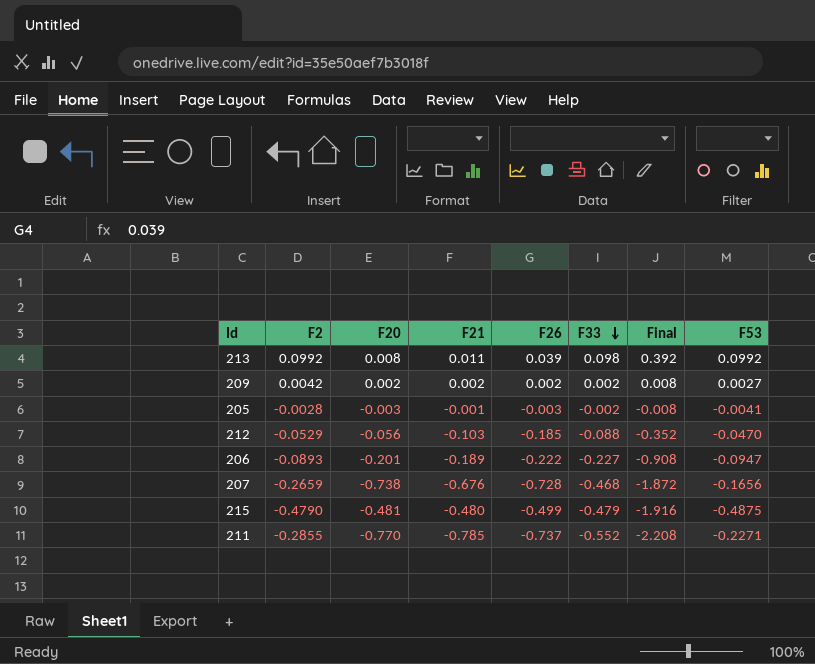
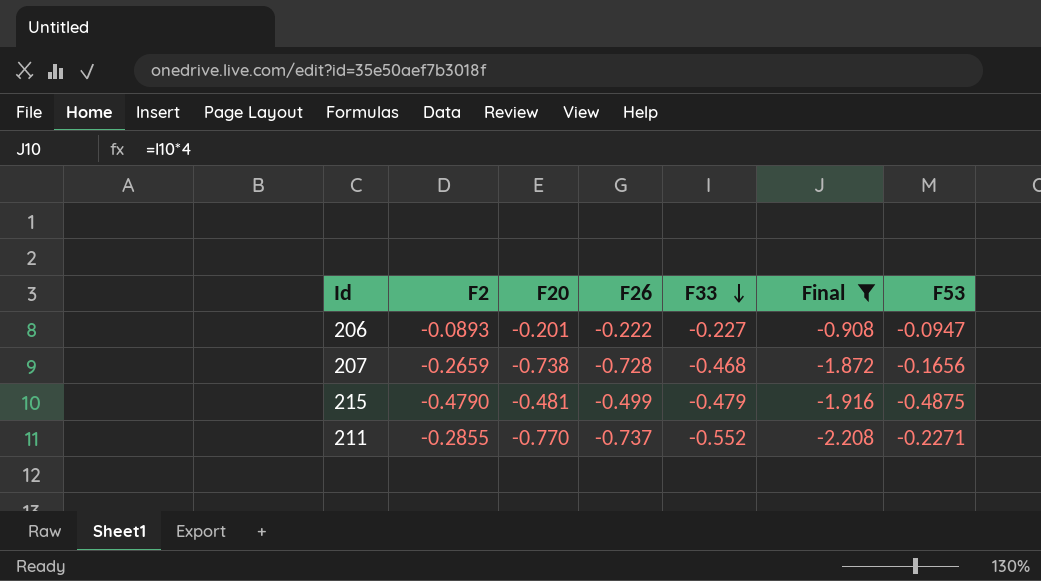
filter: none -> Final <= -0.908
column F21 | position: 4 -> none

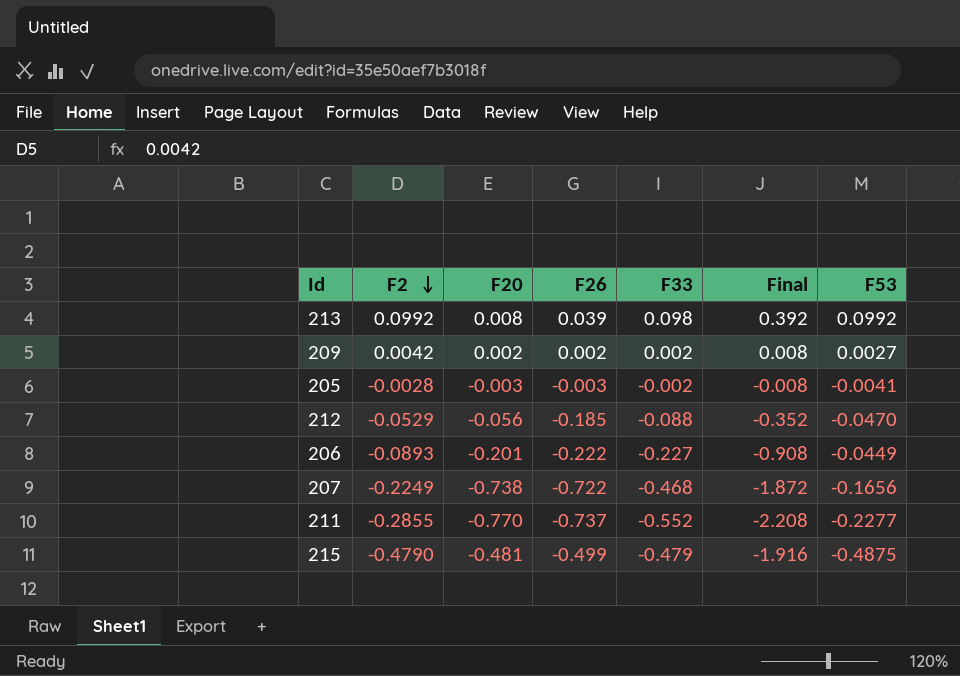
filter: Final <= -0.908 -> none
row order: F33 descending -> F2 descending
206 | F53: -0.0947 -> -0.0449
207 | F2: -0.2659 -> -0.2249
207 | F26: -0.728 -> -0.722
211 | F53: -0.2271 -> -0.2277

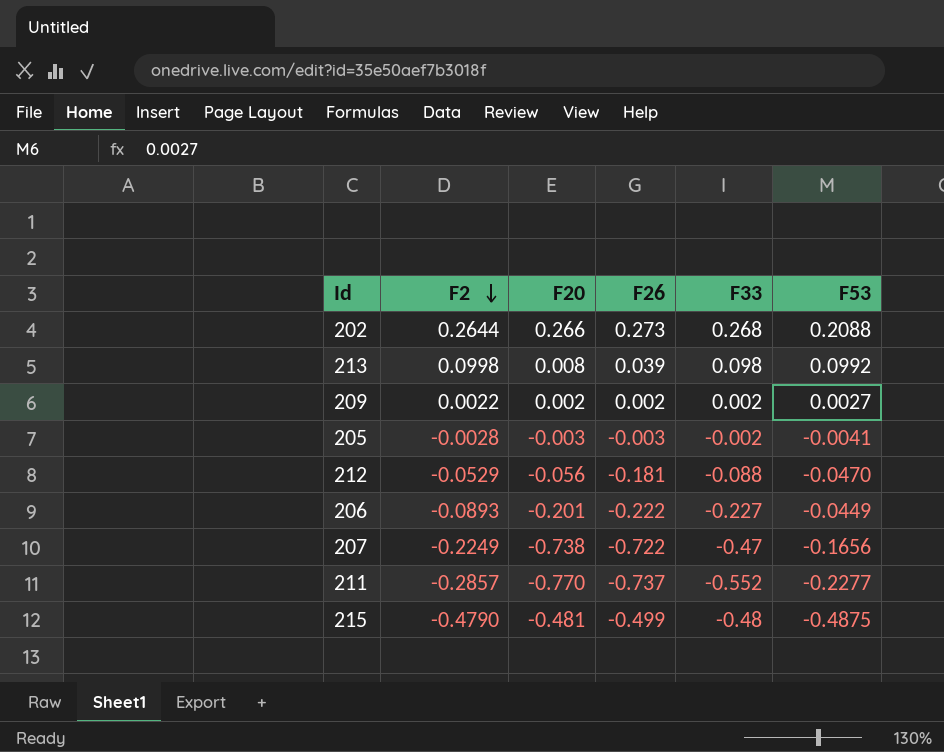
column Final | formula: [F33] * 4 -> none
row 202: none -> 0.2644 | 0.266 | 0.273 | 0.268 | 0.2088
213 | F2: 0.0992 -> 0.0998
209 | F2: 0.0042 -> 0.0022
212 | F26: -0.185 -> -0.181
207 | F33: -0.468 -> -0.47
211 | F2: -0.2855 -> -0.2857
215 | F33: -0.479 -> -0.48

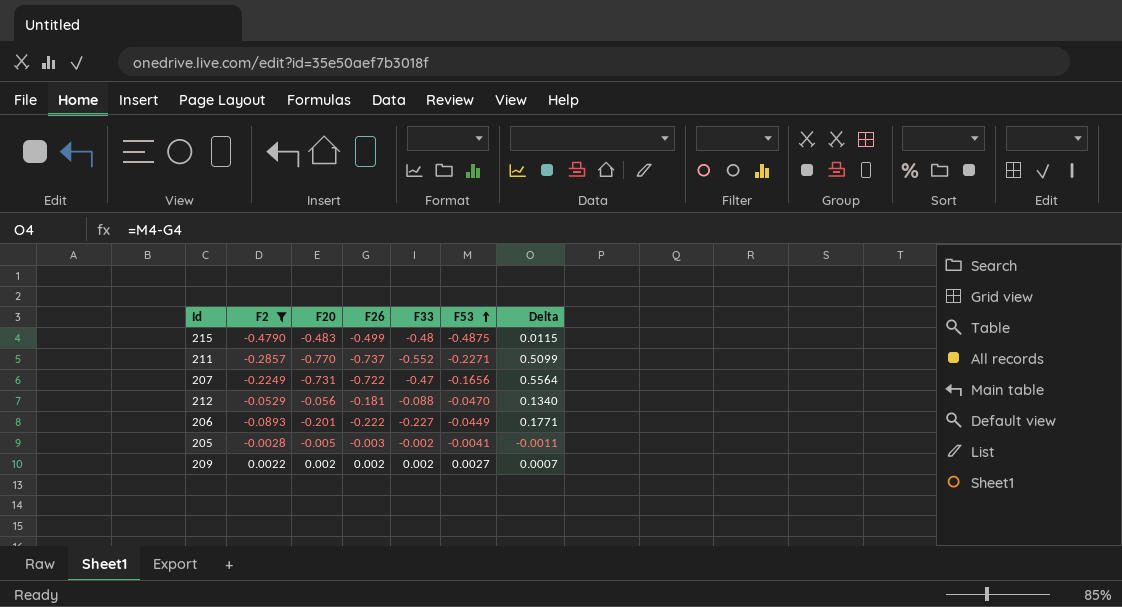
filter: none -> F2 <= 0.0022
row order: F2 descending -> F53 ascending
column Delta | formula: none -> [F53] - [F26]
215 | F20: -0.481 -> -0.483
211 | F53: -0.2277 -> -0.2271
207 | F20: -0.738 -> -0.731
205 | F20: -0.003 -> -0.005

